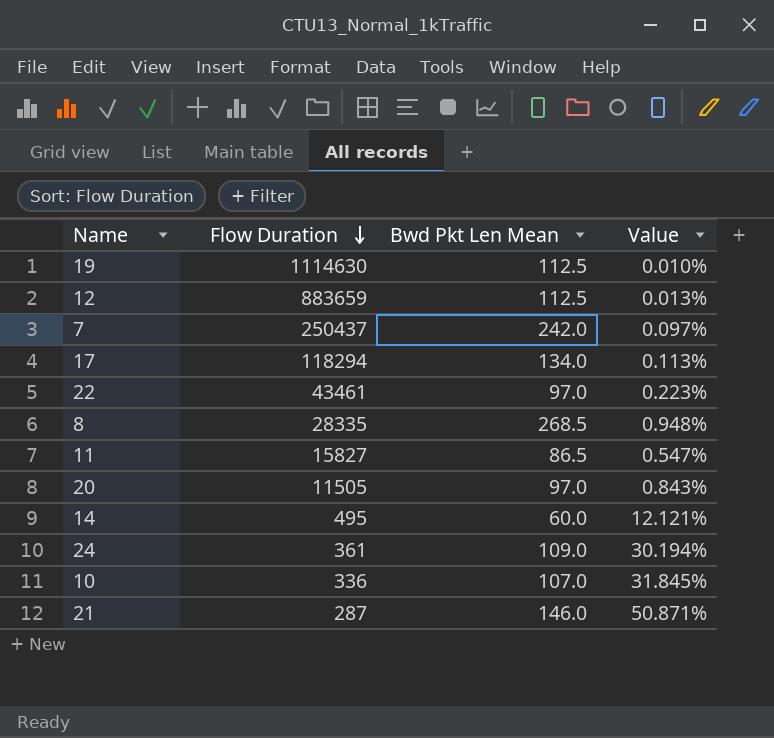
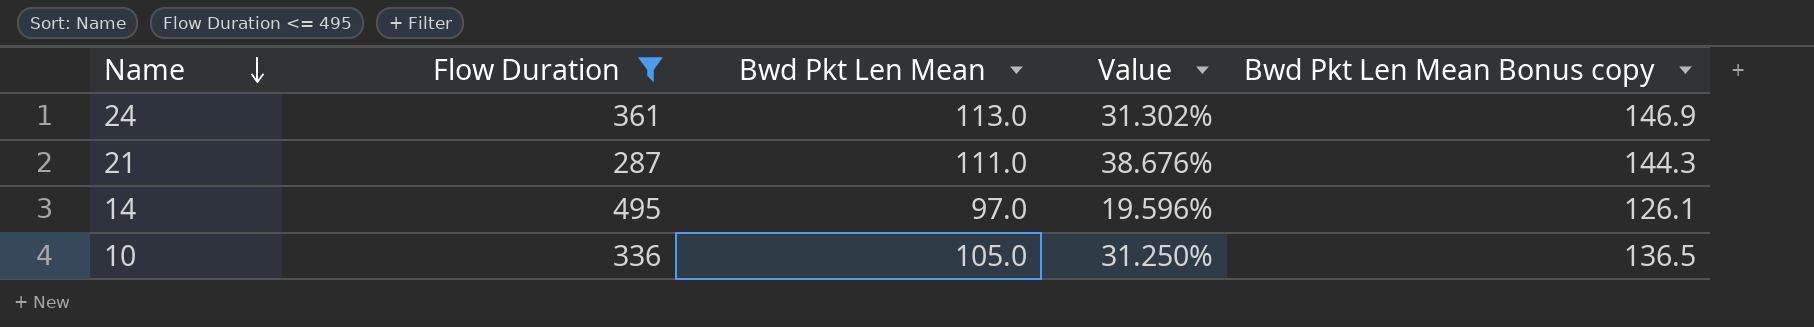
filter: none -> Flow Duration <= 495
row order: Flow Duration descending -> Name descending
column Bwd Pkt Len Mean Bonus copy | formula: none -> [Bwd Pkt Len Mean] * 1.3
24 | Bwd Pkt Len Mean: 109.0 -> 113.0
24 | Value: 30.194% -> 31.302%
21 | Bwd Pkt Len Mean: 146.0 -> 111.0
21 | Value: 50.871% -> 38.676%
14 | Bwd Pkt Len Mean: 60.0 -> 97.0
14 | Value: 12.121% -> 19.596%
10 | Bwd Pkt Len Mean: 107.0 -> 105.0
10 | Value: 31.845% -> 31.250%

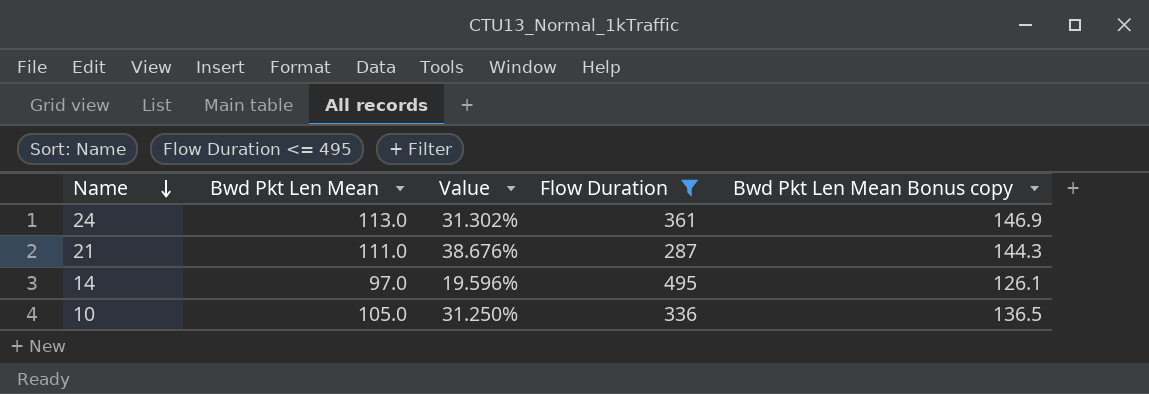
column Flow Duration | position: 2 -> 4

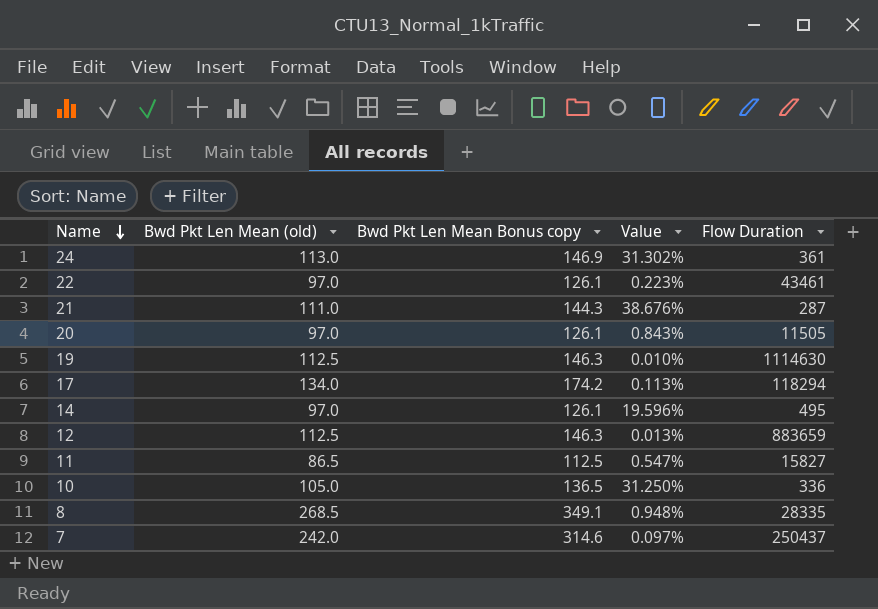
filter: Flow Duration <= 495 -> none
column name: Bwd Pkt Len Mean -> Bwd Pkt Len Mean (old)
column Bwd Pkt Len Mean Bonus copy | position: 5 -> 3

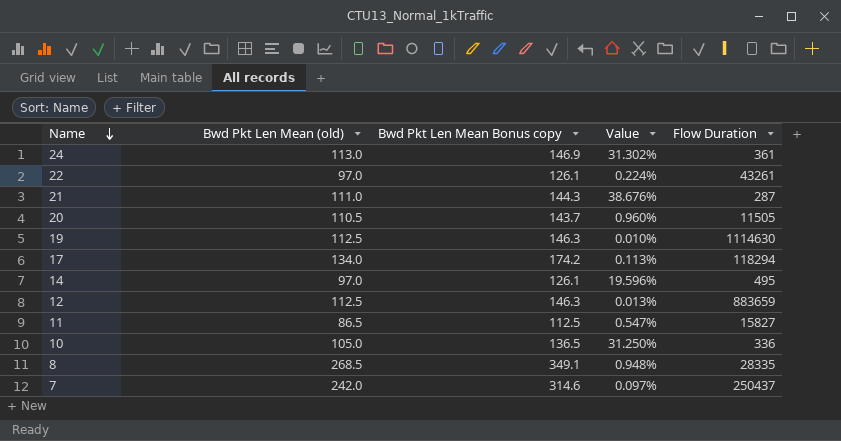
22 | Value: 0.223% -> 0.224%
22 | Flow Duration: 43461 -> 43261
20 | Bwd Pkt Len Mean (old): 97.0 -> 110.5
20 | Bwd Pkt Len Mean Bonus copy: 126.1 -> 143.7
20 | Value: 0.843% -> 0.960%

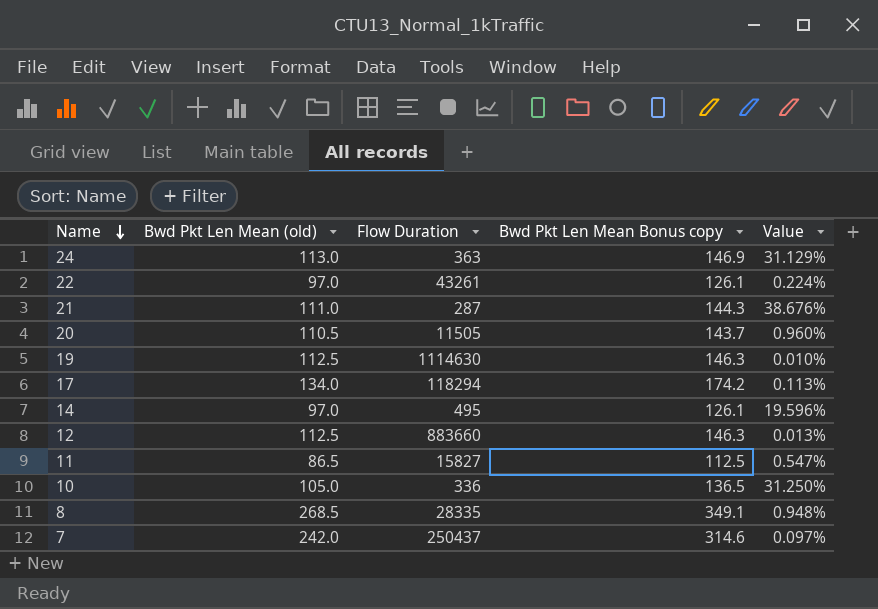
column Flow Duration | position: 5 -> 3
24 | Flow Duration: 361 -> 363
24 | Value: 31.302% -> 31.129%
12 | Flow Duration: 883659 -> 883660

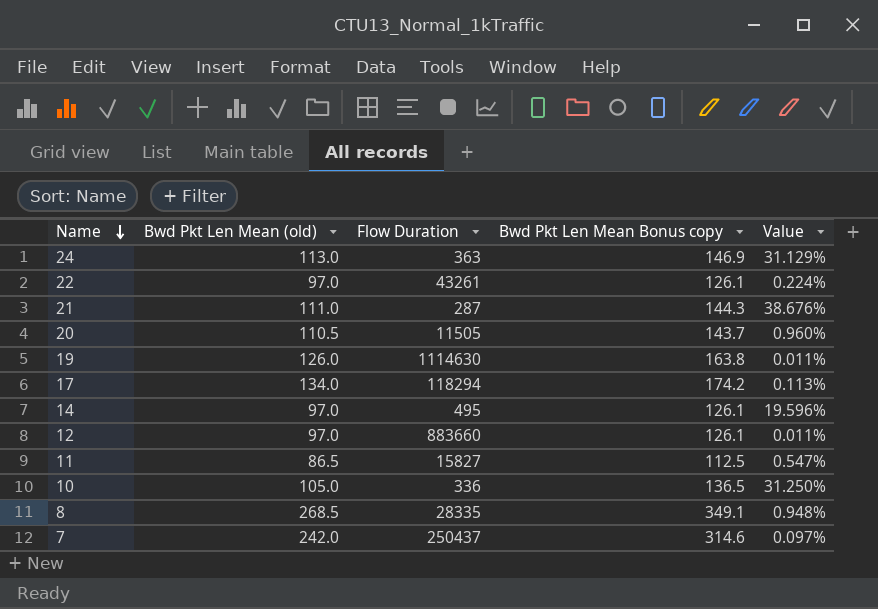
19 | Bwd Pkt Len Mean (old): 112.5 -> 126.0
19 | Bwd Pkt Len Mean Bonus copy: 146.3 -> 163.8
19 | Value: 0.010% -> 0.011%
12 | Bwd Pkt Len Mean (old): 112.5 -> 97.0
12 | Bwd Pkt Len Mean Bonus copy: 146.3 -> 126.1
12 | Value: 0.013% -> 0.011%

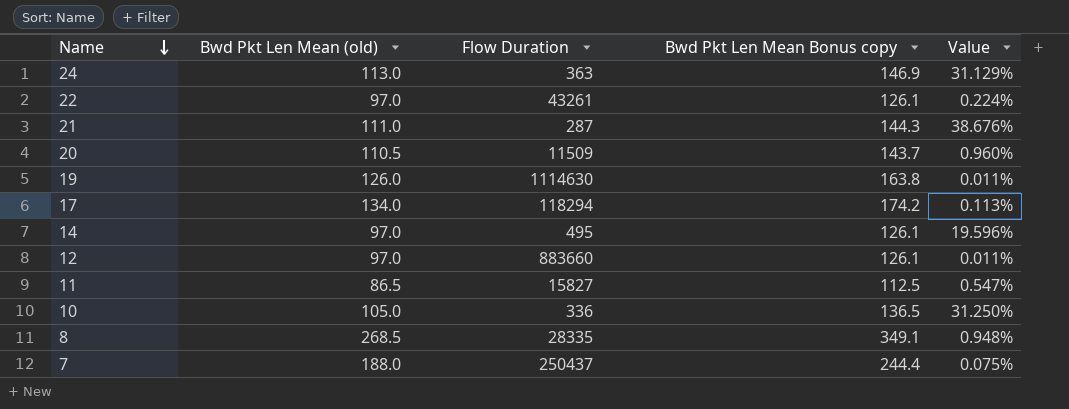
20 | Flow Duration: 11505 -> 11509
7 | Bwd Pkt Len Mean (old): 242.0 -> 188.0
7 | Bwd Pkt Len Mean Bonus copy: 314.6 -> 244.4
7 | Value: 0.097% -> 0.075%

